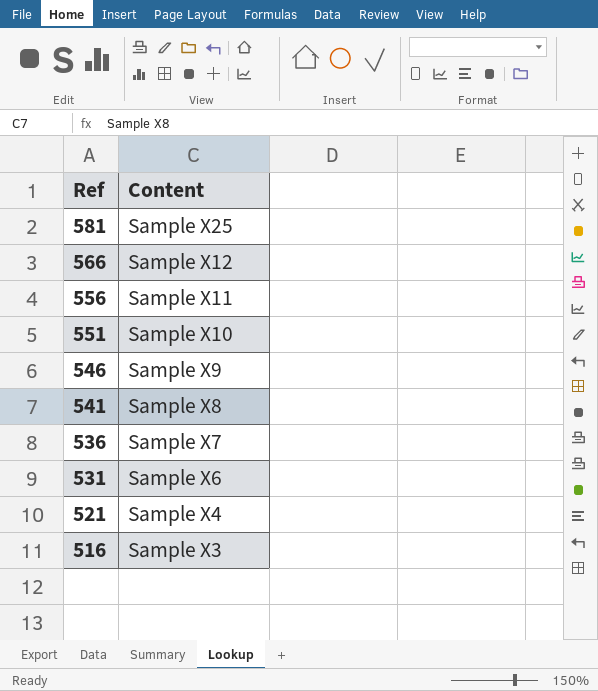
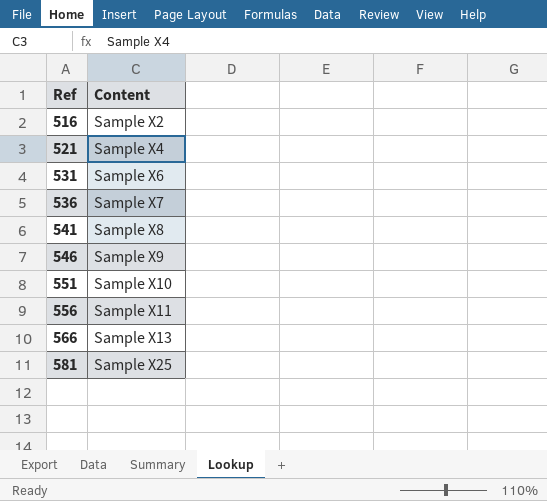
row order: Ref descending -> Ref ascending
516 | Content: Sample X3 -> Sample X2
566 | Content: Sample X12 -> Sample X13

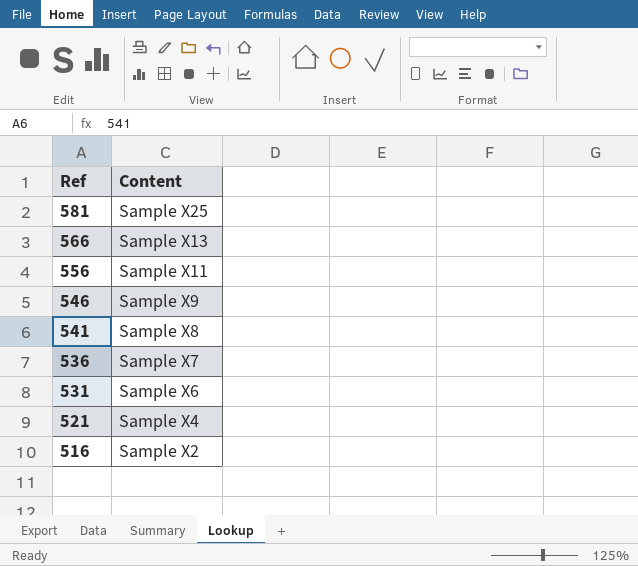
row order: Ref ascending -> Ref descending
row 551: Sample X10 -> none

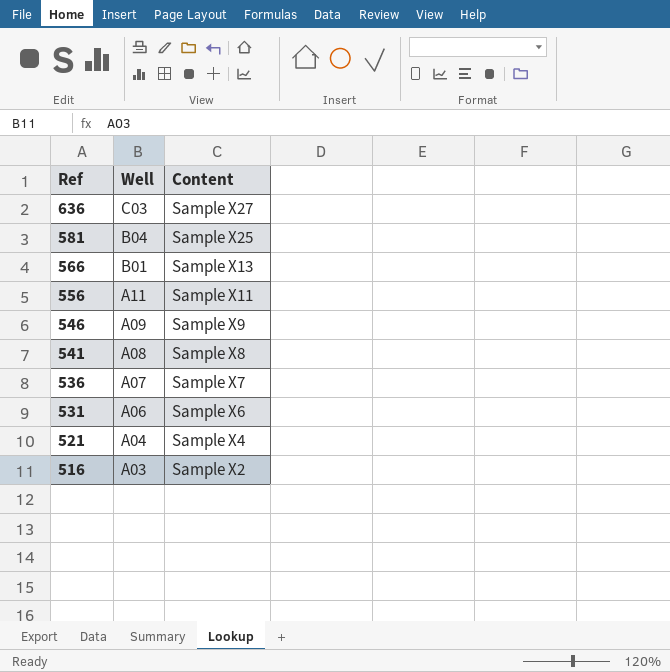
column Well | position: none -> 2
row 636: none -> C03 | Sample X27

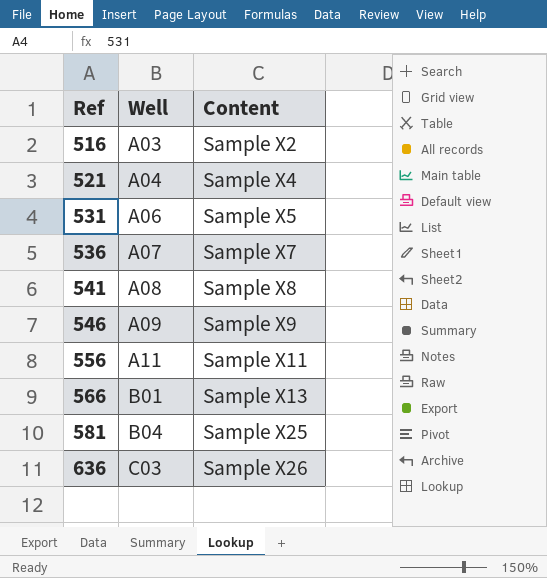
row order: Ref descending -> Ref ascending
531 | Content: Sample X6 -> Sample X5
636 | Content: Sample X27 -> Sample X26

